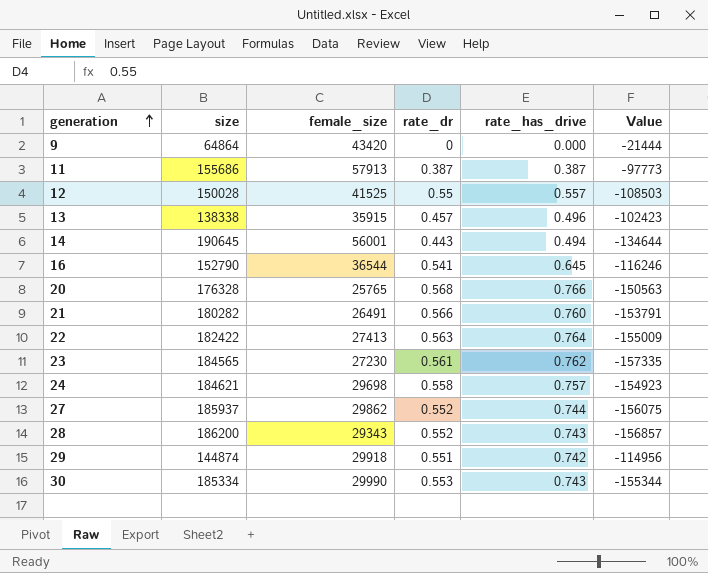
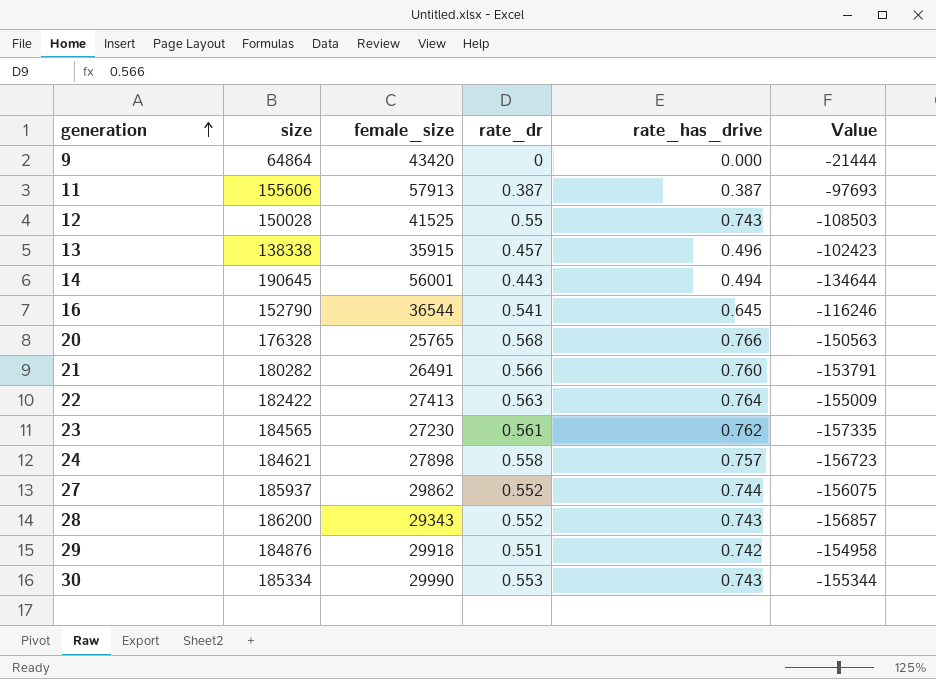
11 | size: 155686 -> 155606
11 | Value: -97773 -> -97693
12 | rate_has_drive: 0.557 -> 0.743
24 | female_size: 29698 -> 27898
24 | Value: -154923 -> -156723
29 | size: 144874 -> 184876
29 | Value: -114956 -> -154958

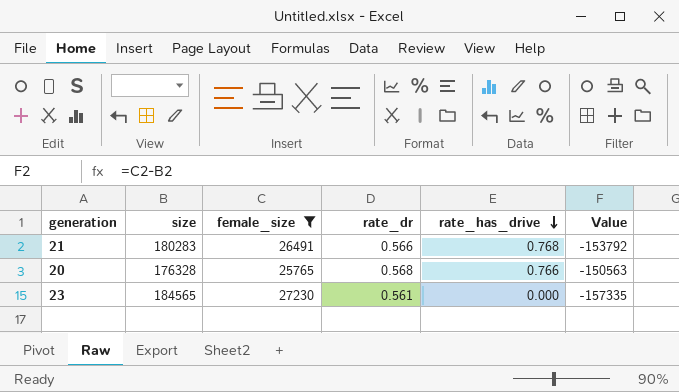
filter: none -> female_size <= 27230
row order: generation ascending -> rate_has_drive descending
21 | size: 180282 -> 180283
21 | rate_has_drive: 0.760 -> 0.768
21 | Value: -153791 -> -153792
23 | rate_has_drive: 0.762 -> 0.000

